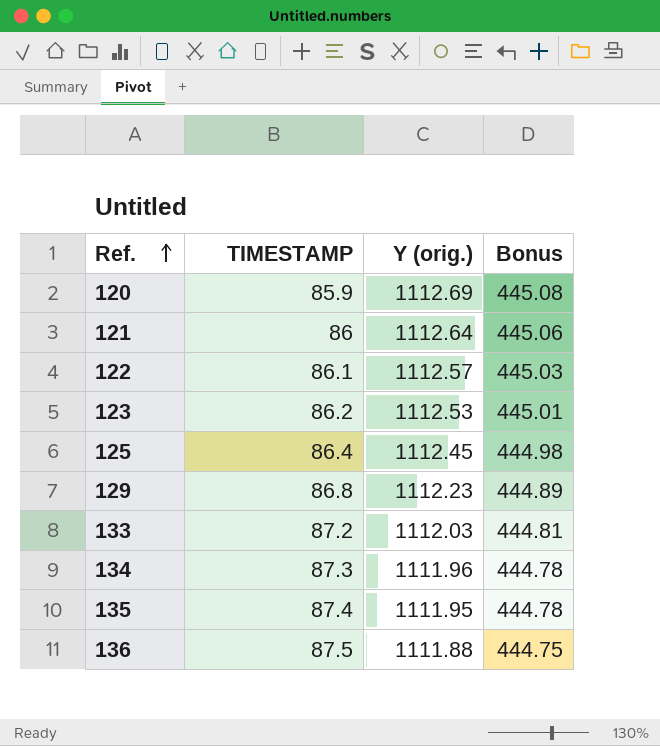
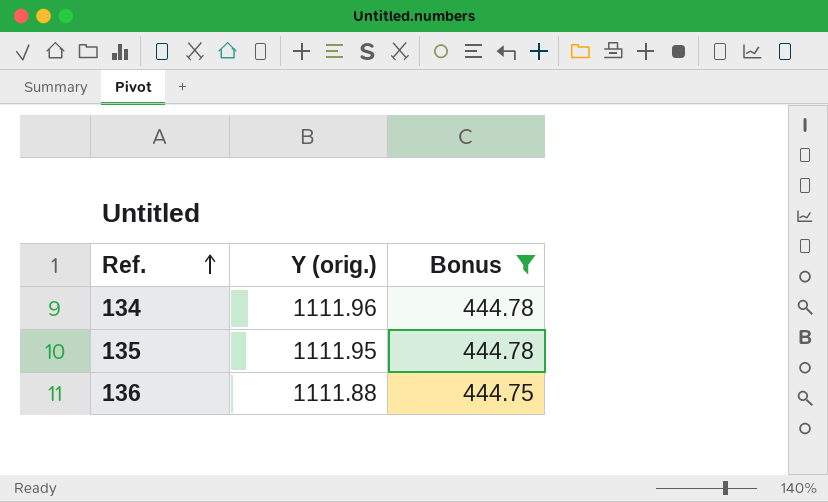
filter: none -> Bonus <= 444.78
column TIMESTAMP | position: 2 -> none

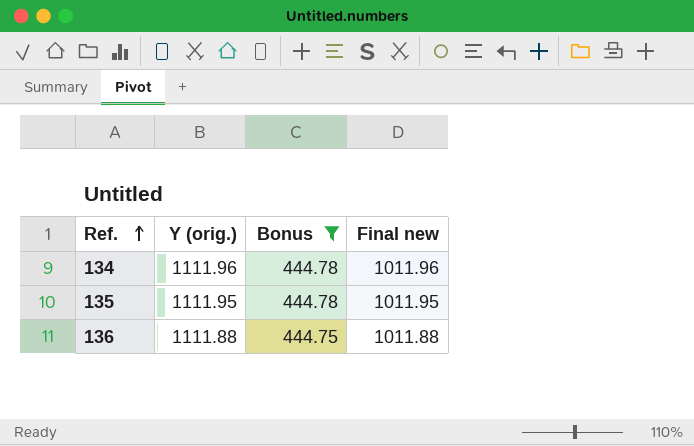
column Final new | formula: none -> [Y (orig.)] - 100

